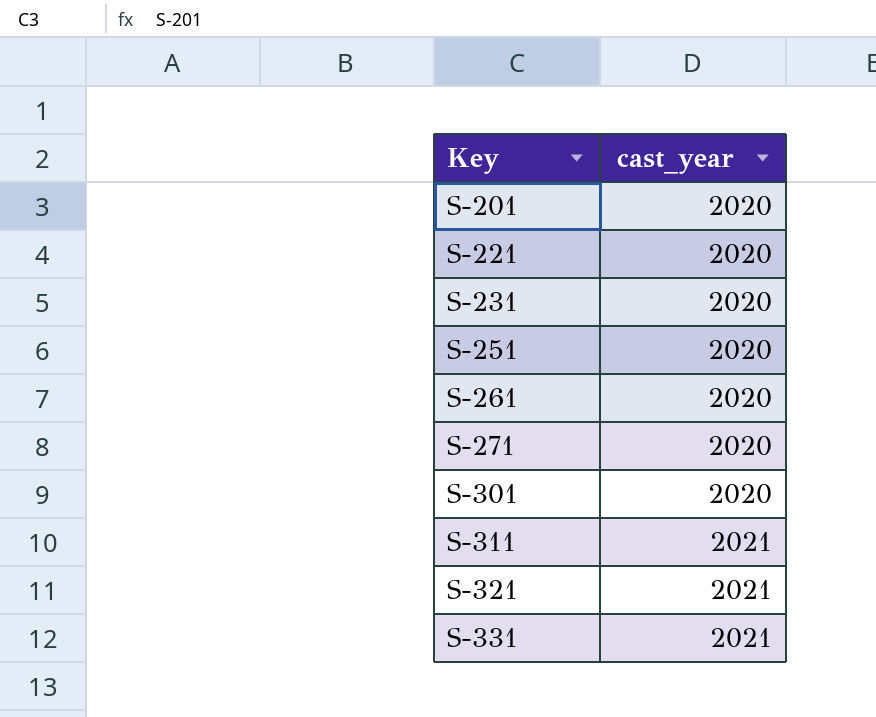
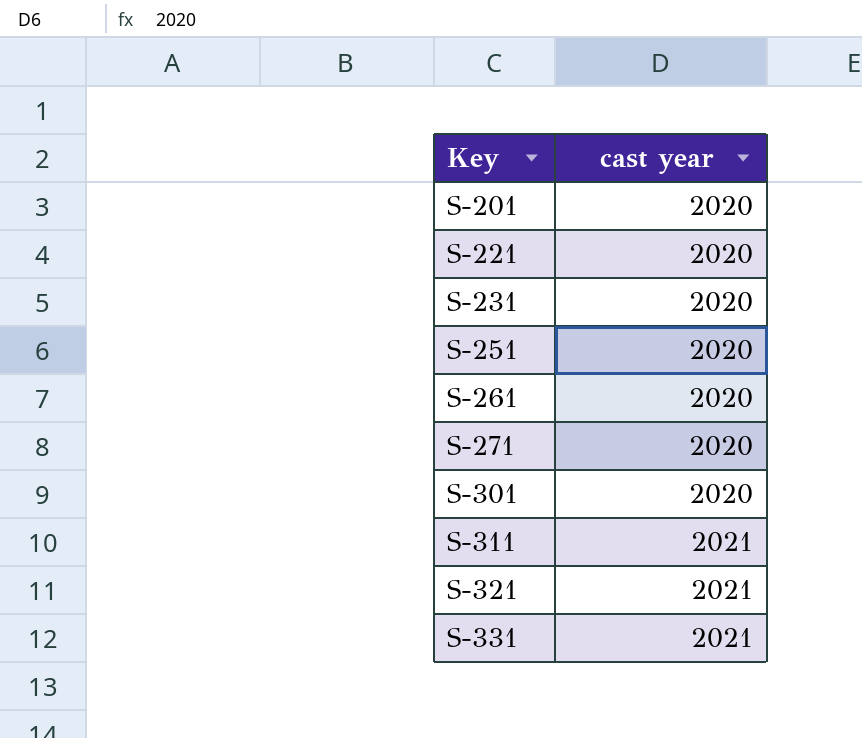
column name: cast_year -> cast year

